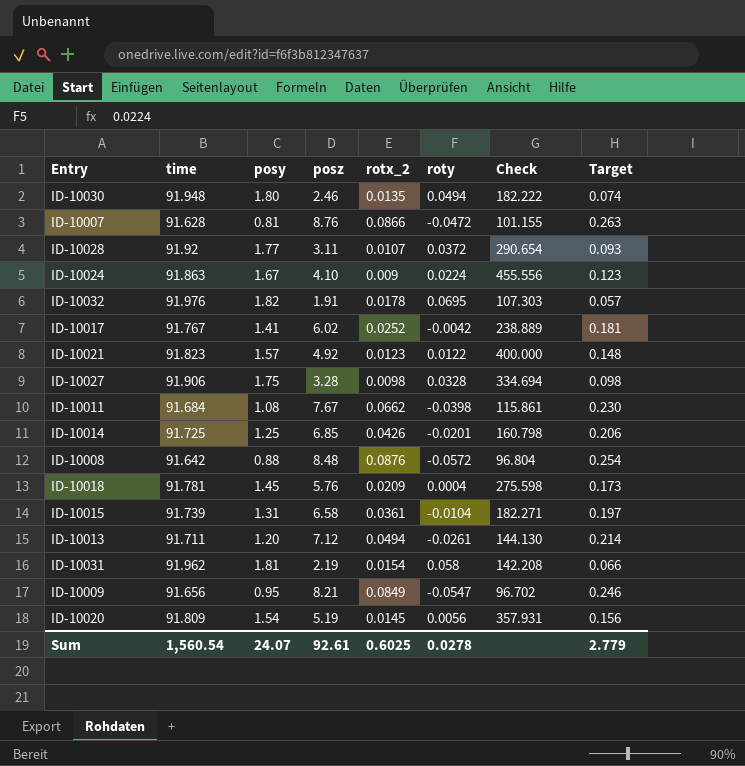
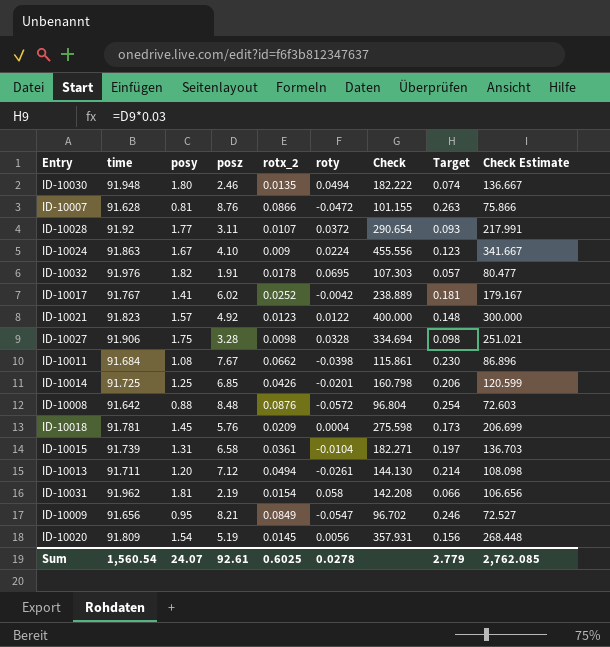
column Check Estimate | formula: none -> [Check] * 0.75

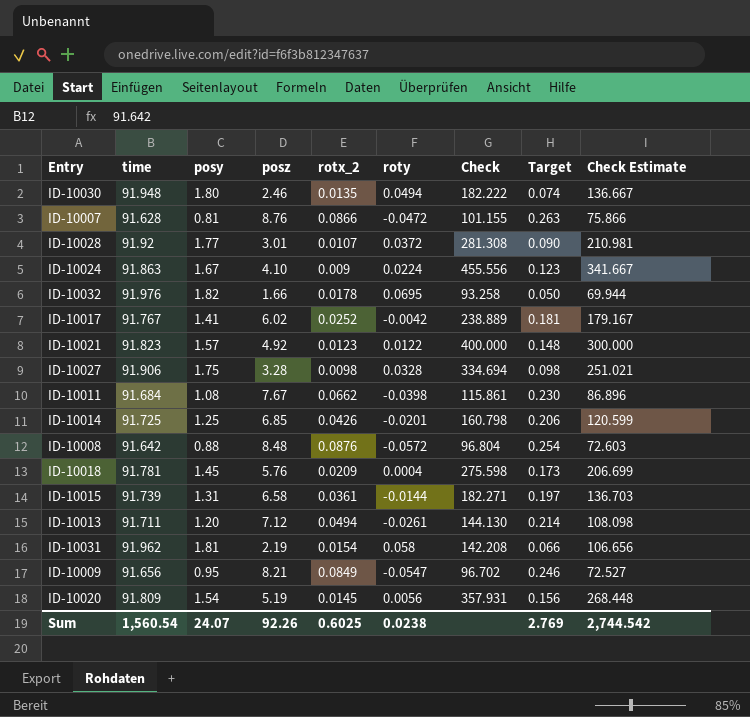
ID-10028 | posz: 3.11 -> 3.01
ID-10028 | Check: 290.654 -> 281.308
ID-10028 | Target: 0.093 -> 0.090
ID-10028 | Check Estimate: 217.991 -> 210.981
ID-10032 | posz: 1.91 -> 1.66
ID-10032 | Check: 107.303 -> 93.258
ID-10032 | Target: 0.057 -> 0.050
ID-10032 | Check Estimate: 80.477 -> 69.944
ID-10015 | roty: -0.0104 -> -0.0144
Sum | posz: 92.61 -> 92.26
Sum | roty: 0.0278 -> 0.0238
Sum | Target: 2.779 -> 2.769
Sum | Check Estimate: 2,762.085 -> 2,744.542

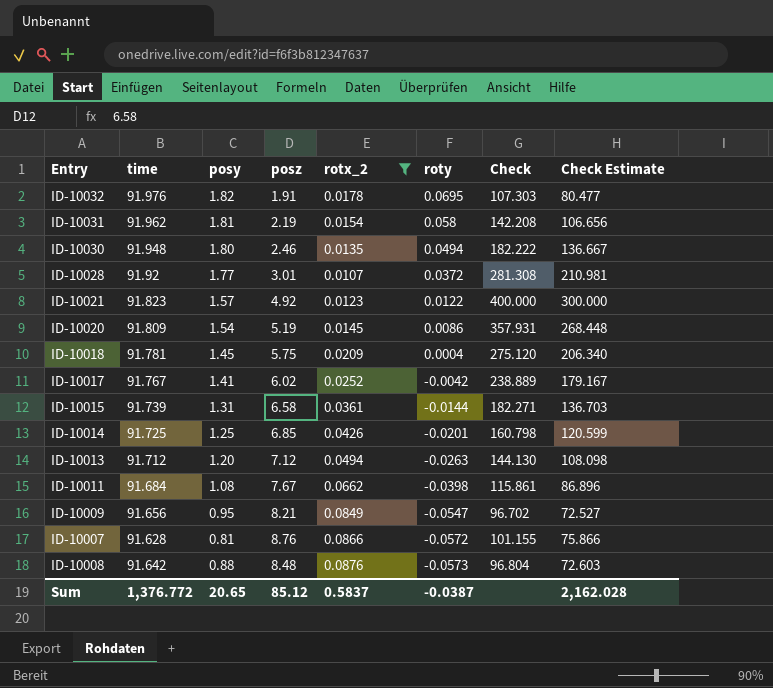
filter: none -> rotx_2 >= 0.0107
row order: none -> roty descending
column Target | formula: [posz] * 0.03 -> none
ID-10032 | posz: 1.66 -> 1.91
ID-10032 | Check: 93.258 -> 107.303
ID-10032 | Check Estimate: 69.944 -> 80.477
ID-10020 | roty: 0.0056 -> 0.0086
ID-10018 | posz: 5.76 -> 5.75
ID-10018 | Check: 275.598 -> 275.120
ID-10018 | Check Estimate: 206.699 -> 206.340
ID-10013 | time: 91.711 -> 91.712
ID-10013 | roty: -0.0261 -> -0.0263
ID-10007 | roty: -0.0472 -> -0.0572
ID-10008 | roty: -0.0572 -> -0.0573
Sum | time: 1,560.54 -> 1,376.772
Sum | posy: 24.07 -> 20.65
Sum | posz: 92.26 -> 85.12
Sum | rotx_2: 0.6025 -> 0.5837
Sum | roty: 0.0238 -> -0.0387
Sum | Check Estimate: 2,744.542 -> 2,162.028

